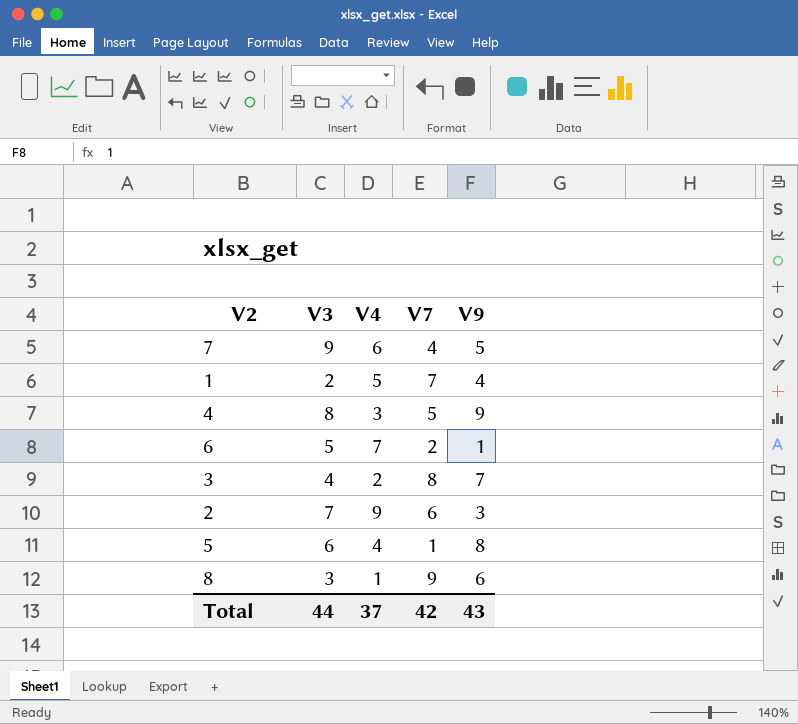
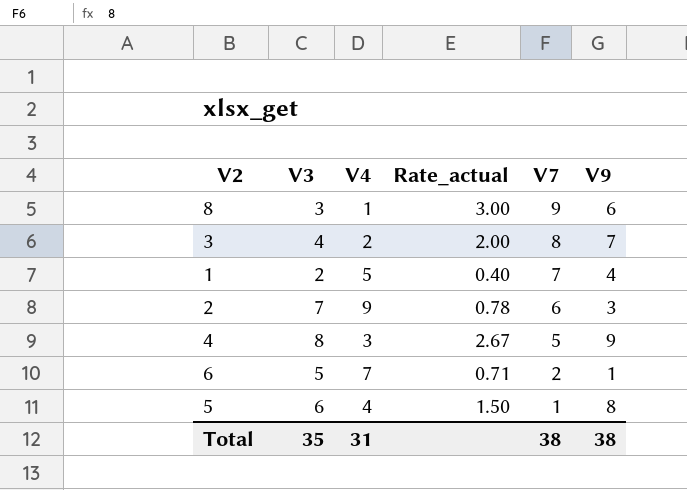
row order: none -> V7 descending
column Rate_actual | formula: none -> [V3] / [V4]
row 7: 9 | 6 | 4 | 5 -> none
Total | V3: 44 -> 35
Total | V4: 37 -> 31
Total | V7: 42 -> 38
Total | V9: 43 -> 38

